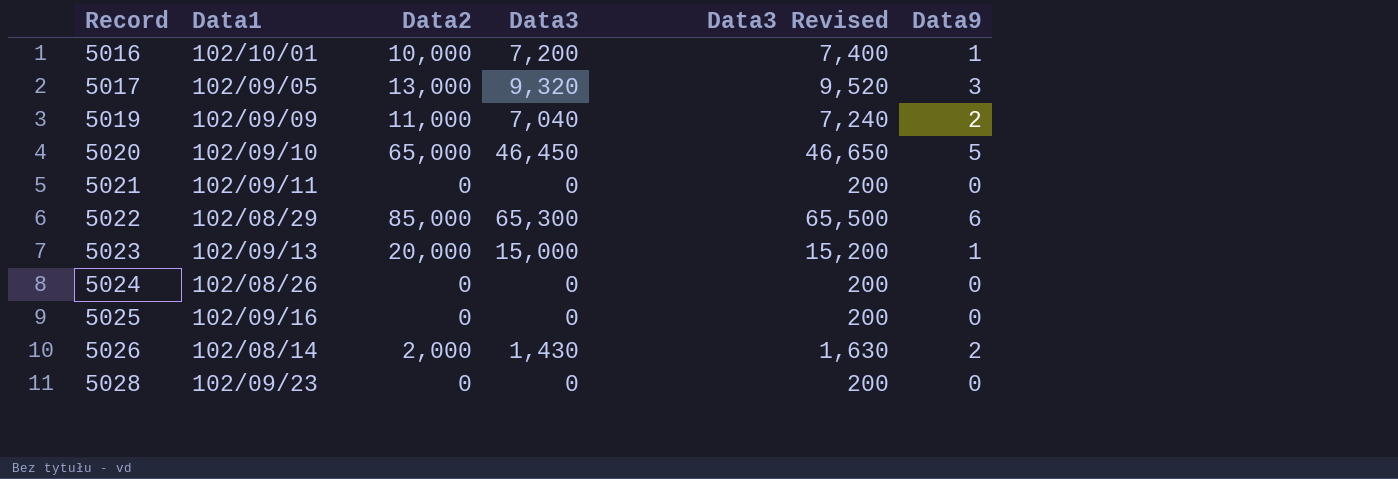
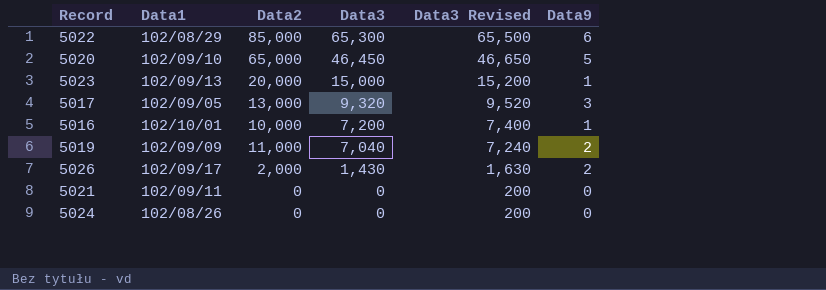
row order: Record ascending -> Data3 descending
row 5025: 102/09/16 | 0 | 0 | 200 | 0 -> none
row 5028: 102/09/23 | 0 | 0 | 200 | 0 -> none
5026 | Data1: 102/08/14 -> 102/09/17

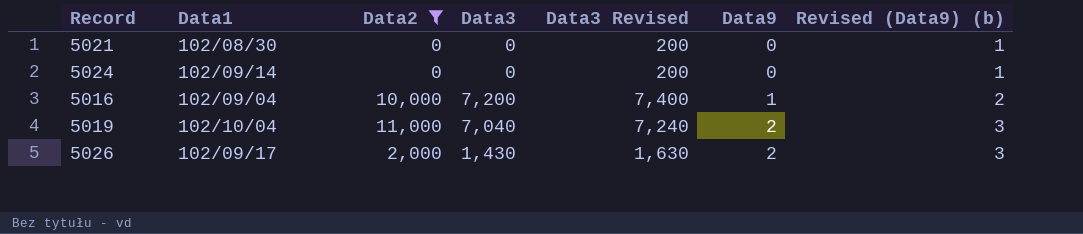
filter: none -> Data2 <= 11,000
row order: Data3 descending -> Data9 ascending
column Revised (Data9) (b) | formula: none -> [Data9] + 1
5021 | Data1: 102/09/11 -> 102/08/30
5024 | Data1: 102/08/26 -> 102/09/14
5016 | Data1: 102/10/01 -> 102/09/04
5019 | Data1: 102/09/09 -> 102/10/04

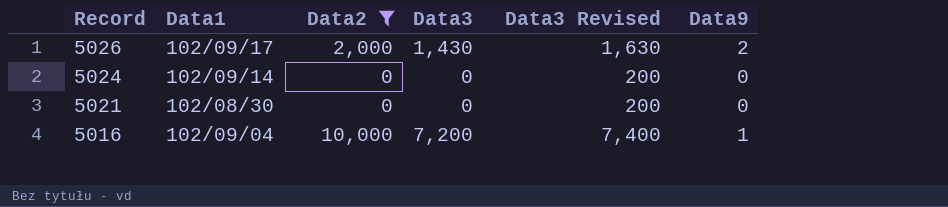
row order: Data9 ascending -> Record descending
column Revised (Data9) (b) | formula: [Data9] + 1 -> none
row 5019: 102/10/04 | 11,000 | 7,040 | 7,240 | 2 | 3 -> none

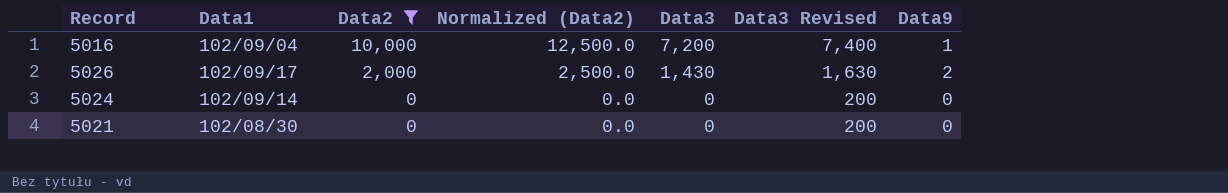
row order: Record descending -> Data2 descending
column Normalized (Data2) | formula: none -> [Data2] * 1.25

